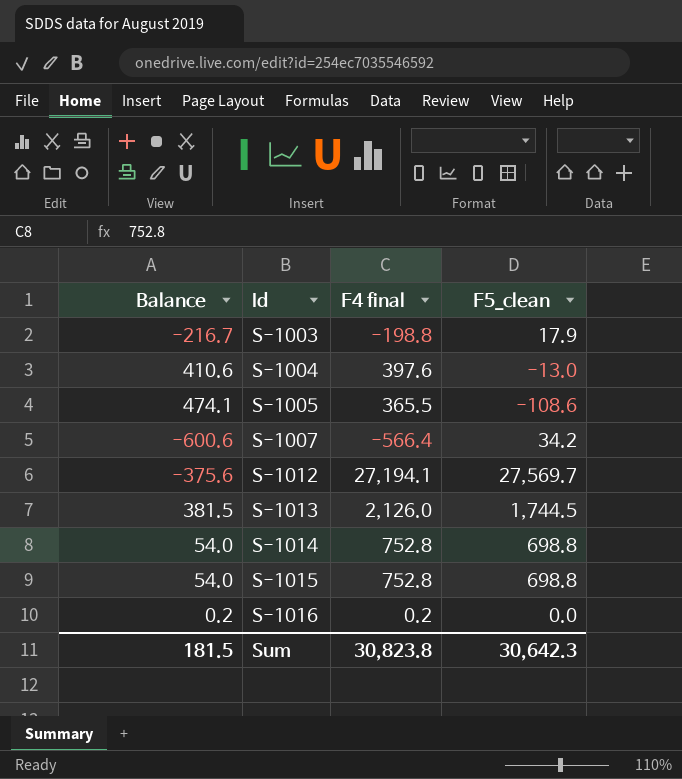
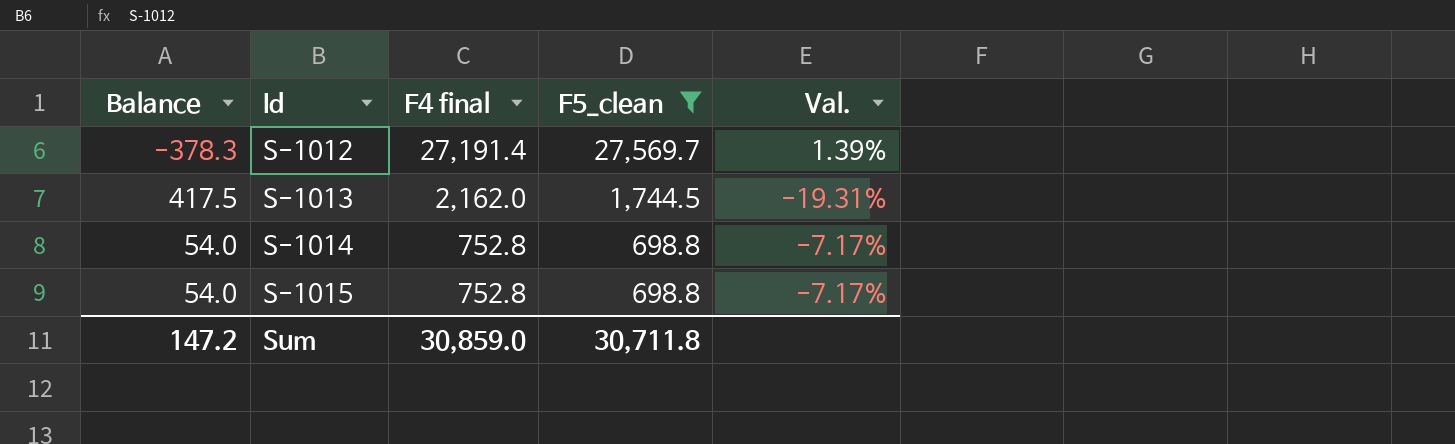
filter: none -> F5_clean >= 698.8
column Val. | formula: none -> ([F5_clean] - [F4 final]) / [F4 final]
S-1012 | Balance: -375.6 -> -378.3
S-1012 | F4 final: 27,194.1 -> 27,191.4
S-1013 | Balance: 381.5 -> 417.5
S-1013 | F4 final: 2,126.0 -> 2,162.0
Sum | Balance: 181.5 -> 147.2
Sum | F4 final: 30,823.8 -> 30,859.0
Sum | F5_clean: 30,642.3 -> 30,711.8

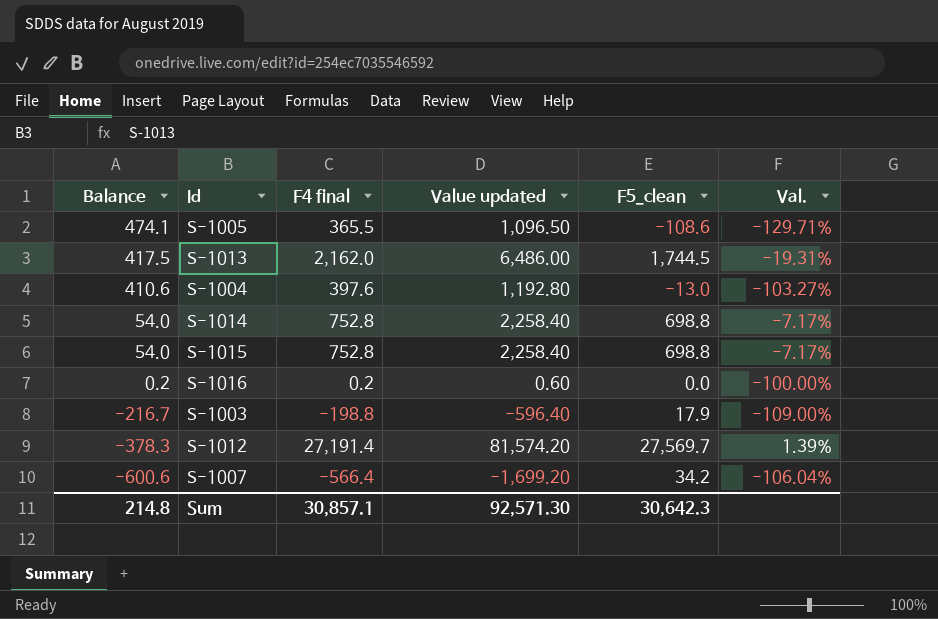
filter: F5_clean >= 698.8 -> none
row order: Id ascending -> Balance descending
column Value updated | formula: none -> [F4 final] * 3
Sum | Balance: 147.2 -> 214.8
Sum | F4 final: 30,859.0 -> 30,857.1
Sum | F5_clean: 30,711.8 -> 30,642.3

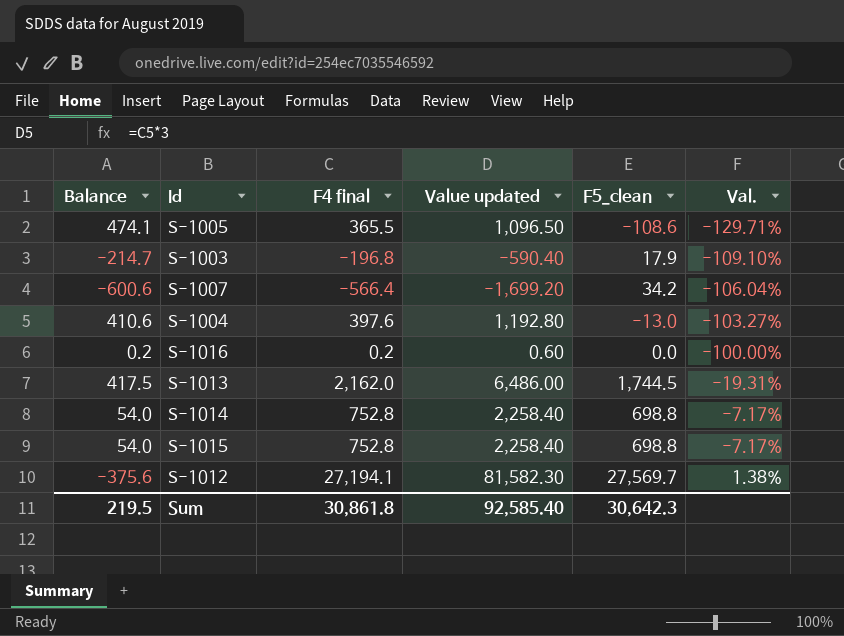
row order: Balance descending -> Val. ascending
S-1003 | Balance: -216.7 -> -214.7
S-1003 | F4 final: -198.8 -> -196.8
S-1003 | Value updated: -596.40 -> -590.40
S-1003 | Val.: -109.00% -> -109.10%
S-1012 | Balance: -378.3 -> -375.6
S-1012 | F4 final: 27,191.4 -> 27,194.1
S-1012 | Value updated: 81,574.20 -> 81,582.30
S-1012 | Val.: 1.39% -> 1.38%
Sum | Balance: 214.8 -> 219.5
Sum | F4 final: 30,857.1 -> 30,861.8
Sum | Value updated: 92,571.30 -> 92,585.40

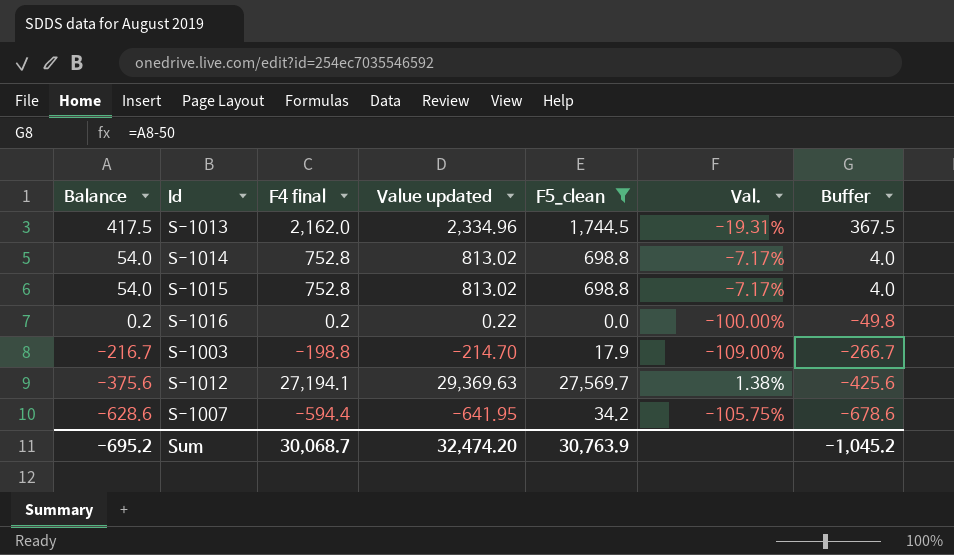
filter: none -> F5_clean >= 0.0
row order: Val. ascending -> Balance descending
column Value updated | formula: [F4 final] * 3 -> [F4 final] * 1.08
column Buffer | formula: none -> [Balance] - 50
S-1003 | Balance: -214.7 -> -216.7
S-1003 | F4 final: -196.8 -> -198.8
S-1003 | Val.: -109.10% -> -109.00%
S-1007 | Balance: -600.6 -> -628.6
S-1007 | F4 final: -566.4 -> -594.4
S-1007 | Val.: -106.04% -> -105.75%
Sum | Balance: 219.5 -> -695.2
Sum | F4 final: 30,861.8 -> 30,068.7
Sum | Value updated: 92,585.40 -> 32,474.20
Sum | F5_clean: 30,642.3 -> 30,763.9

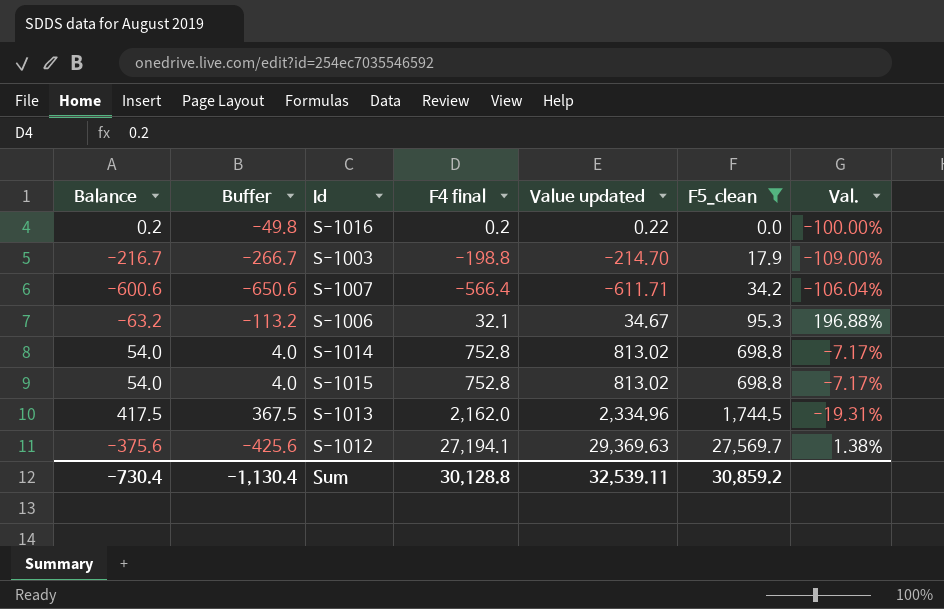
row order: Balance descending -> F5_clean ascending
column Buffer | position: 7 -> 2
S-1007 | Balance: -628.6 -> -600.6
S-1007 | Buffer: -678.6 -> -650.6
S-1007 | F4 final: -594.4 -> -566.4
S-1007 | Value updated: -641.95 -> -611.71
S-1007 | Val.: -105.75% -> -106.04%
row S-1006: none -> -63.2 | -113.2 | 32.1 | 34.67 | 95.3 | 196.88%
Sum | Balance: -695.2 -> -730.4
Sum | Buffer: -1,045.2 -> -1,130.4
Sum | F4 final: 30,068.7 -> 30,128.8
Sum | Value updated: 32,474.20 -> 32,539.11
Sum | F5_clean: 30,763.9 -> 30,859.2

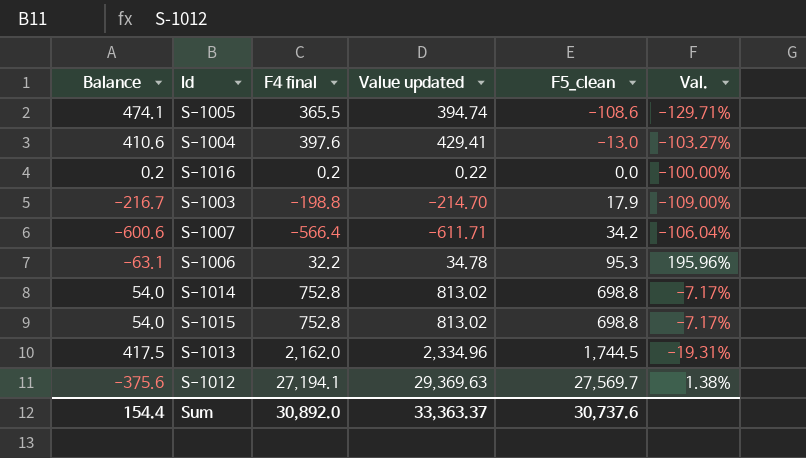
filter: F5_clean >= 0.0 -> none
column Buffer | formula: [Balance] - 50 -> none
S-1006 | Balance: -63.2 -> -63.1
S-1006 | F4 final: 32.1 -> 32.2
S-1006 | Value updated: 34.67 -> 34.78
S-1006 | Val.: 196.88% -> 195.96%
Sum | Balance: -730.4 -> 154.4
Sum | F4 final: 30,128.8 -> 30,892.0
Sum | Value updated: 32,539.11 -> 33,363.37
Sum | F5_clean: 30,859.2 -> 30,737.6

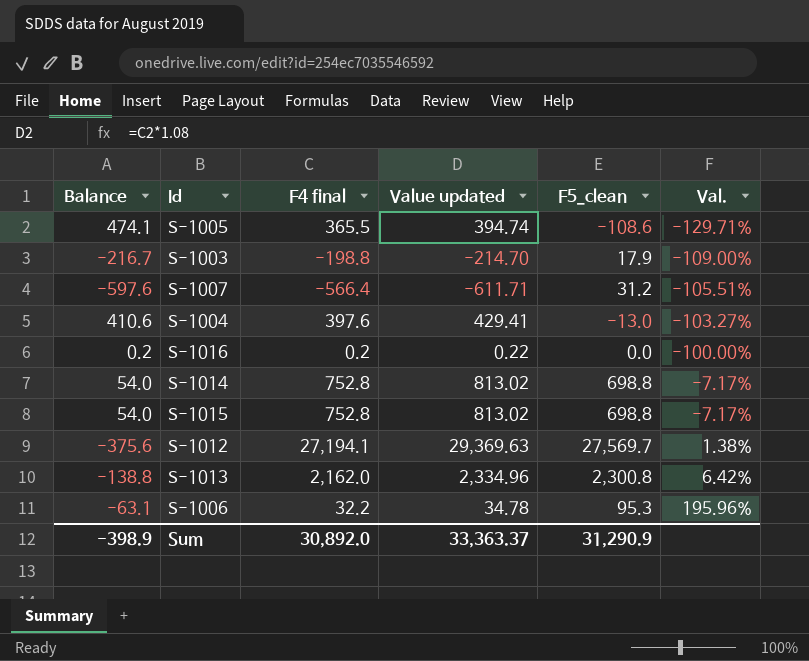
row order: F5_clean ascending -> Val. ascending
S-1007 | Balance: -600.6 -> -597.6
S-1007 | F5_clean: 34.2 -> 31.2
S-1007 | Val.: -106.04% -> -105.51%
S-1013 | Balance: 417.5 -> -138.8
S-1013 | F5_clean: 1,744.5 -> 2,300.8
S-1013 | Val.: -19.31% -> 6.42%
Sum | Balance: 154.4 -> -398.9
Sum | F5_clean: 30,737.6 -> 31,290.9

